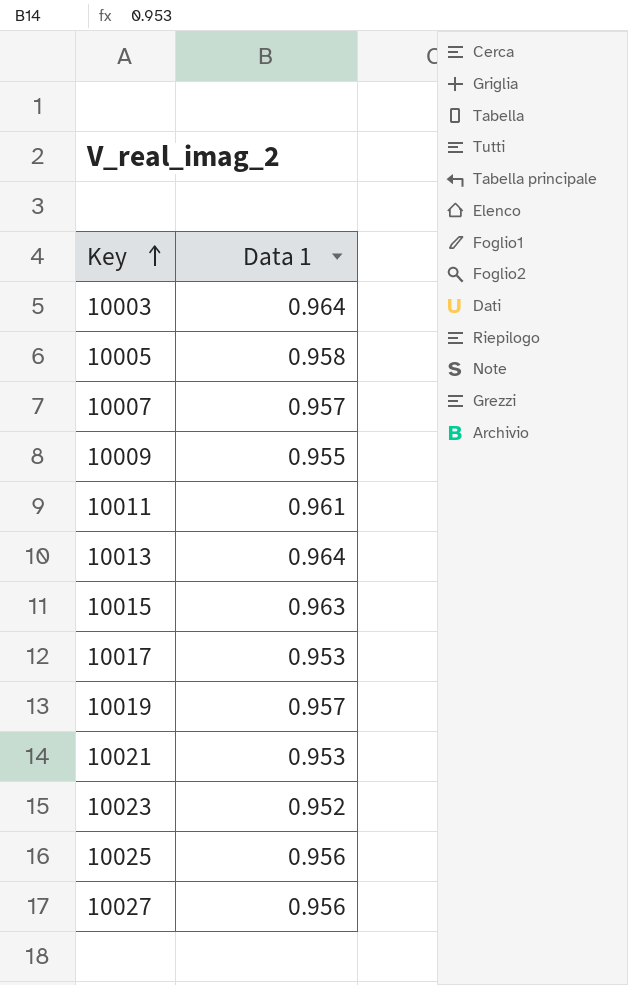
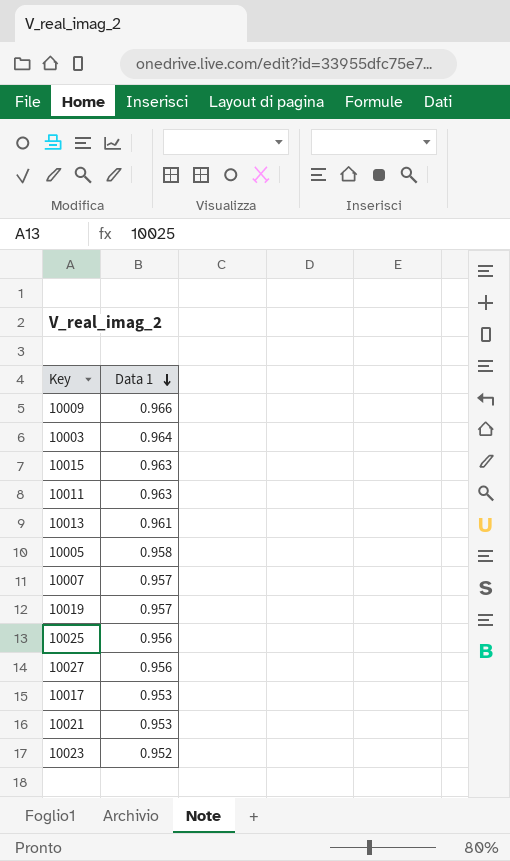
row order: Key ascending -> Data 1 descending
10009 | Data 1: 0.955 -> 0.966
10011 | Data 1: 0.961 -> 0.963
10013 | Data 1: 0.964 -> 0.961

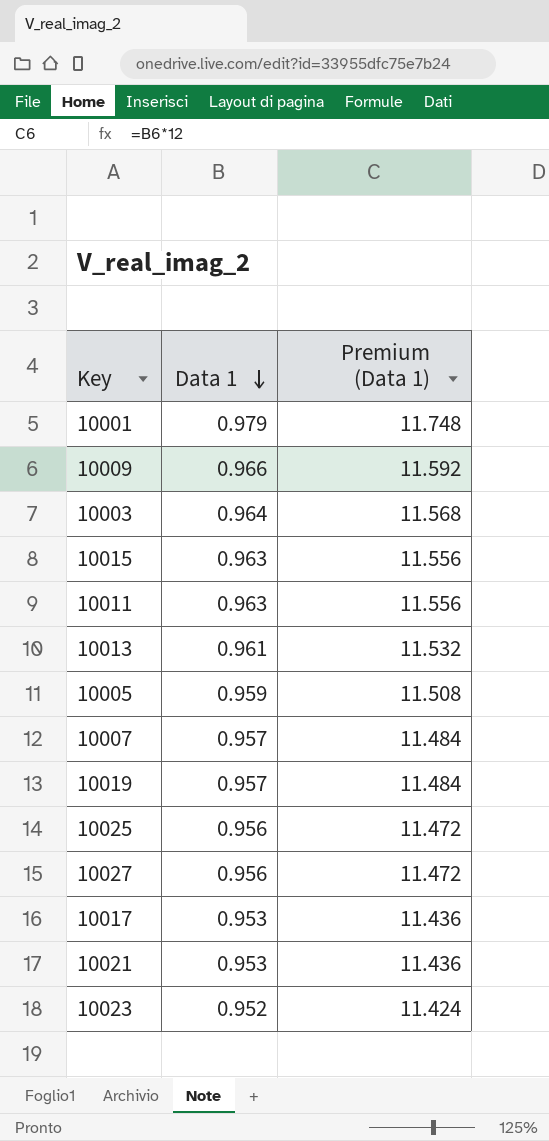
column Premium (Data 1) | formula: none -> [Data 1] * 12
row 10001: none -> 0.979 | 11.748
10005 | Data 1: 0.958 -> 0.959

